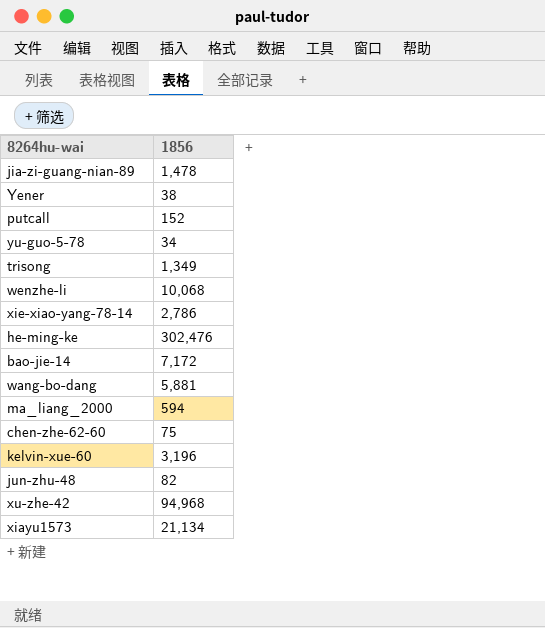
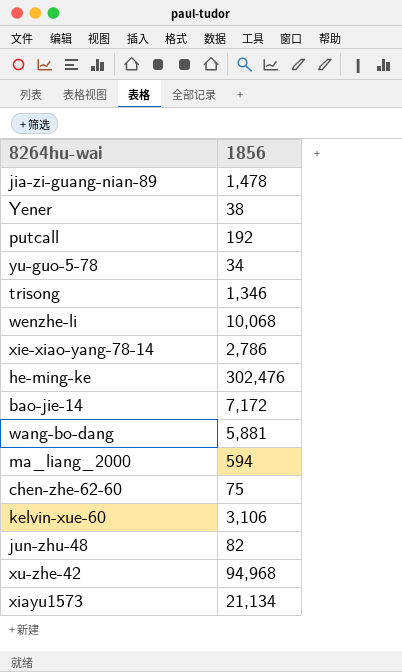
putcall | 1856: 152 -> 192
trisong | 1856: 1,349 -> 1,346
kelvin-xue-60 | 1856: 3,196 -> 3,106

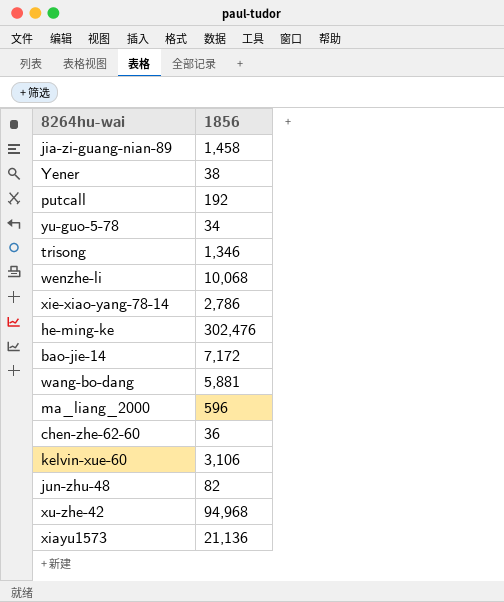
jia-zi-guang-nian-89 | 1856: 1,478 -> 1,458
ma_liang_2000 | 1856: 594 -> 596
chen-zhe-62-60 | 1856: 75 -> 36
xiayu1573 | 1856: 21,134 -> 21,136

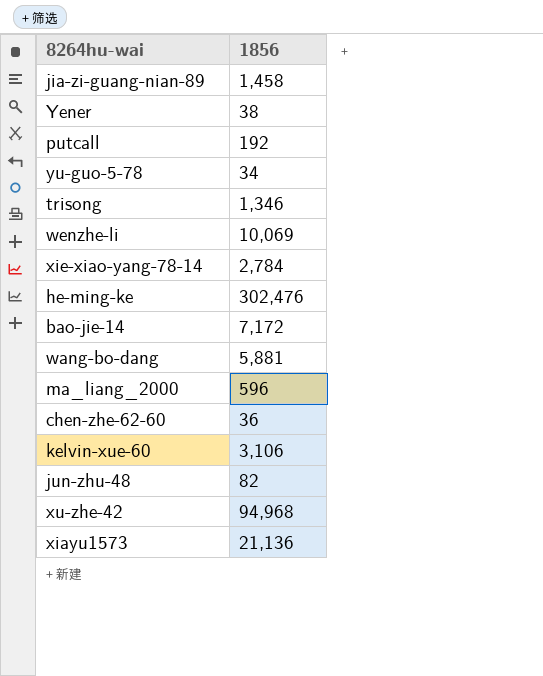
wenzhe-li | 1856: 10,068 -> 10,069
xie-xiao-yang-78-14 | 1856: 2,786 -> 2,784

